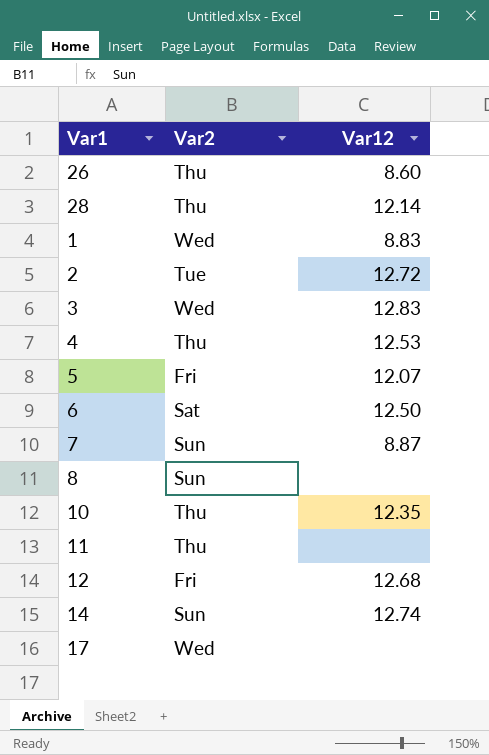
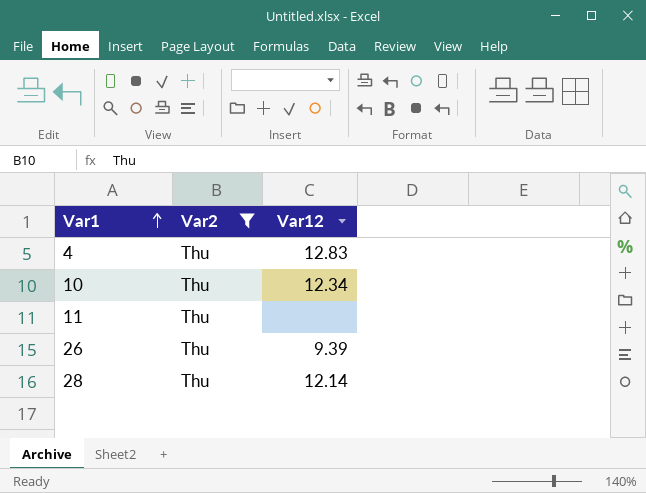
filter: none -> Var2 = Thu
row order: none -> Var1 ascending
4 | Var12: 12.53 -> 12.83
10 | Var12: 12.35 -> 12.34
26 | Var12: 8.60 -> 9.39

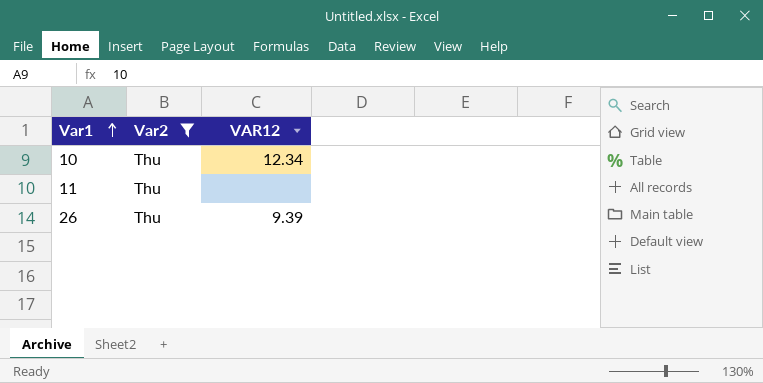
column name: Var12 -> VAR12
row 4: Thu | 12.83 -> none
row 28: Thu | 12.14 -> none

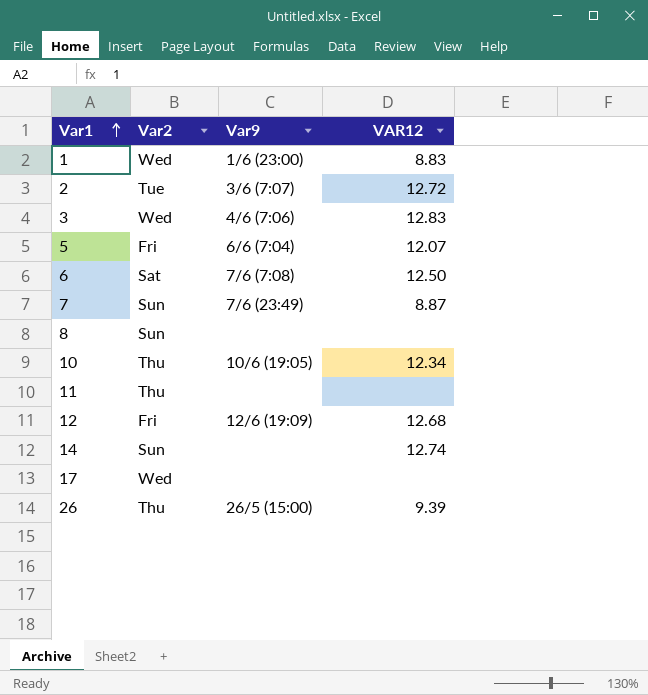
filter: Var2 = Thu -> none
column Var9 | position: none -> 3

